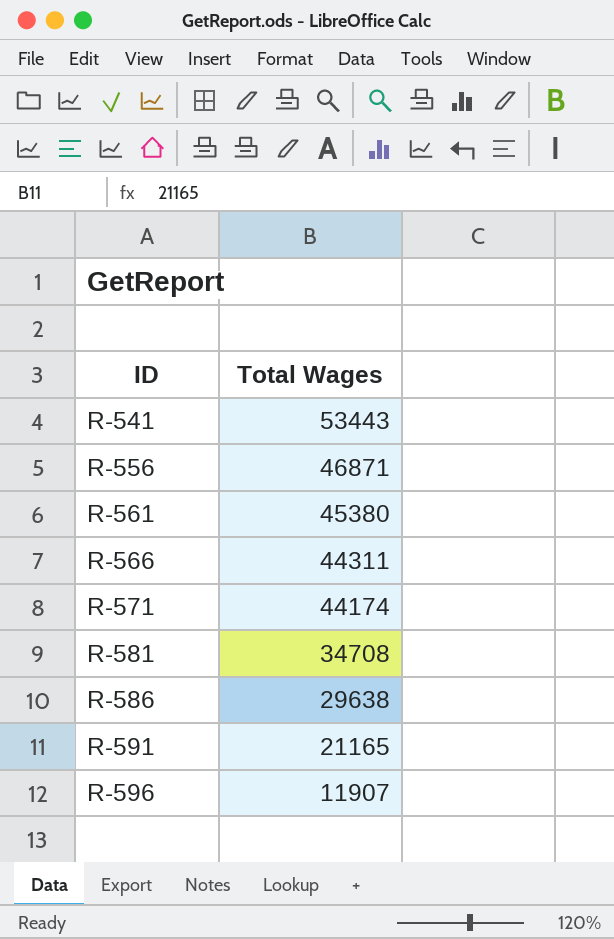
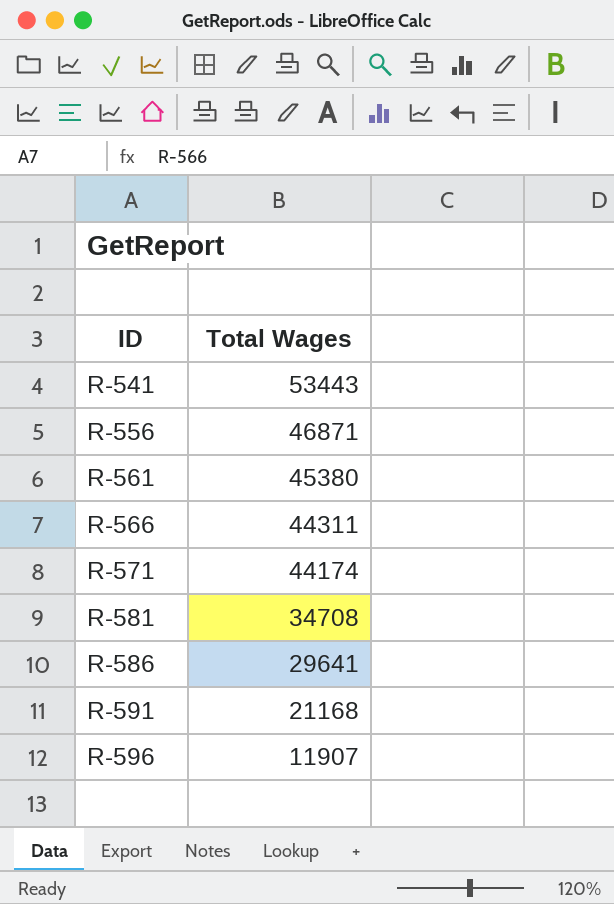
R-586 | Total Wages: 29638 -> 29641
R-591 | Total Wages: 21165 -> 21168

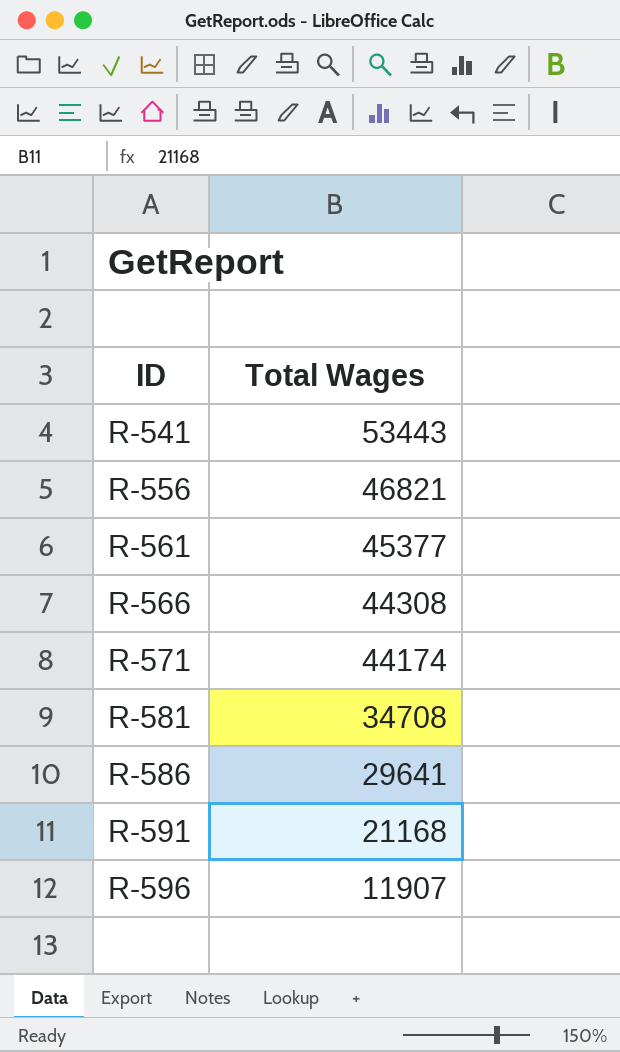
R-556 | Total Wages: 46871 -> 46821
R-561 | Total Wages: 45380 -> 45377
R-566 | Total Wages: 44311 -> 44308

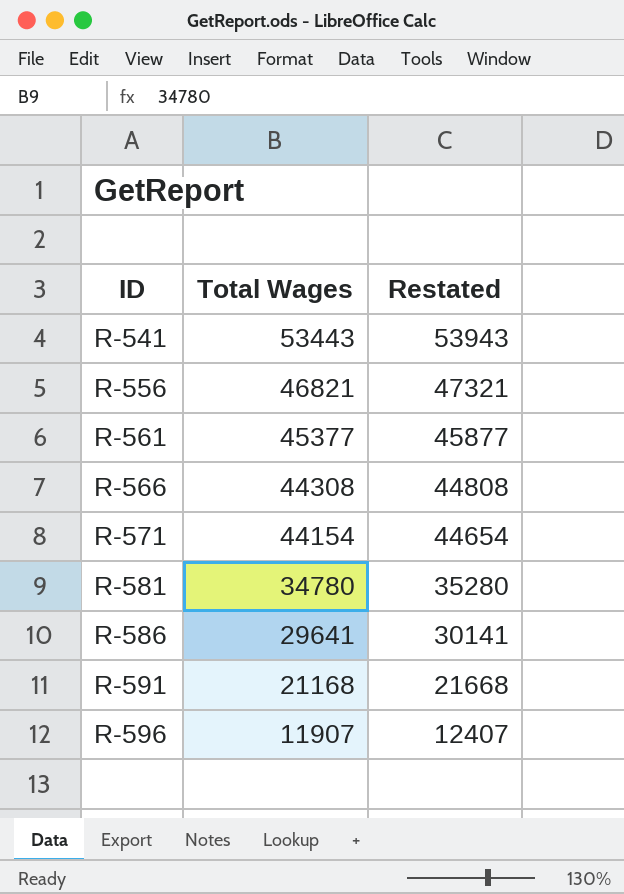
column Restated | formula: none -> [Total Wages] + 500
R-571 | Total Wages: 44174 -> 44154
R-581 | Total Wages: 34708 -> 34780

